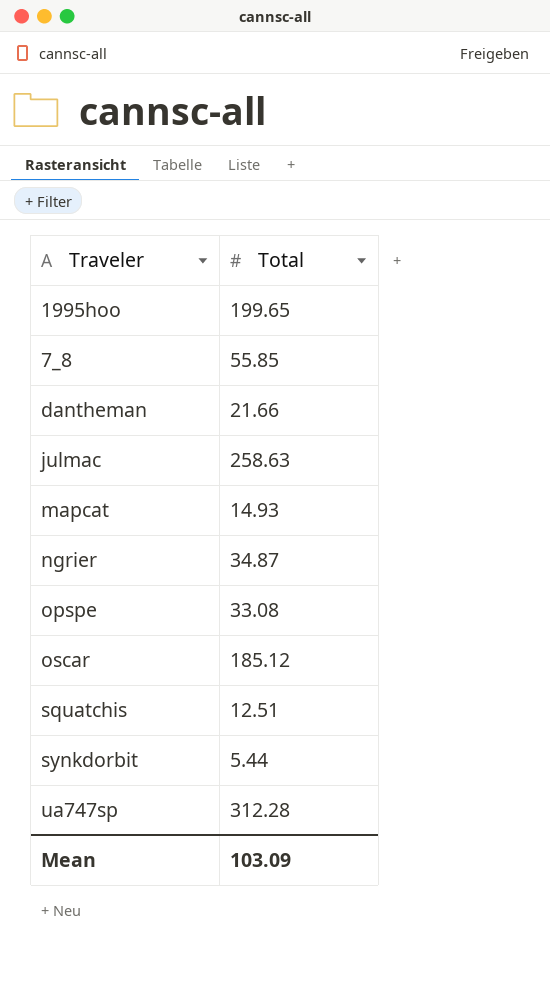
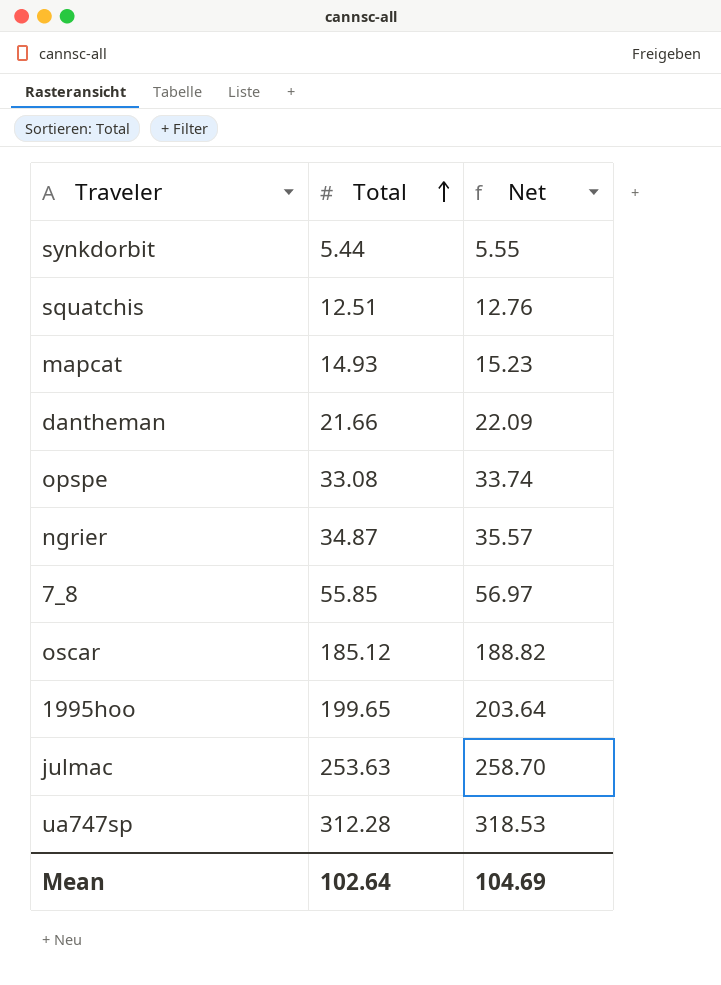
row order: none -> Total ascending
column Net | formula: none -> [Total] * 1.02
julmac | Total: 258.63 -> 253.63
Mean | Total: 103.09 -> 102.64

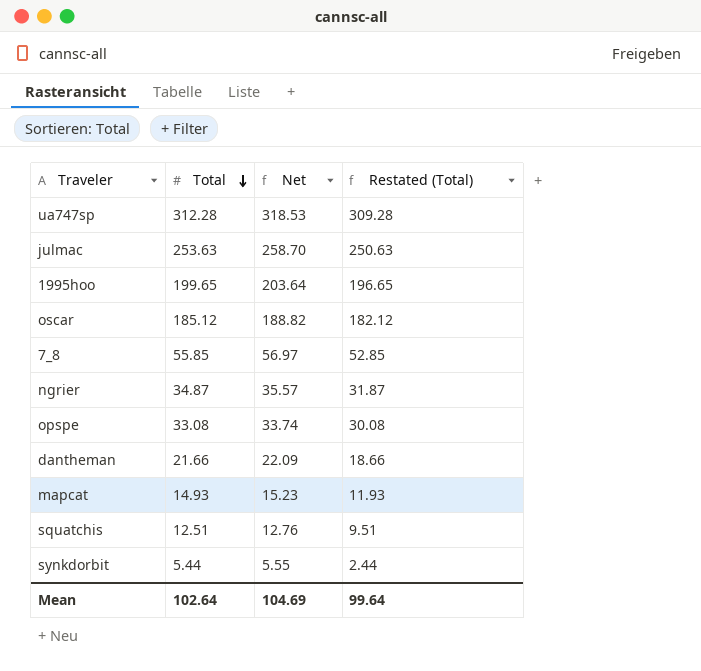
row order: Total ascending -> Total descending
column Restated (Total) | formula: none -> [Total] - 3

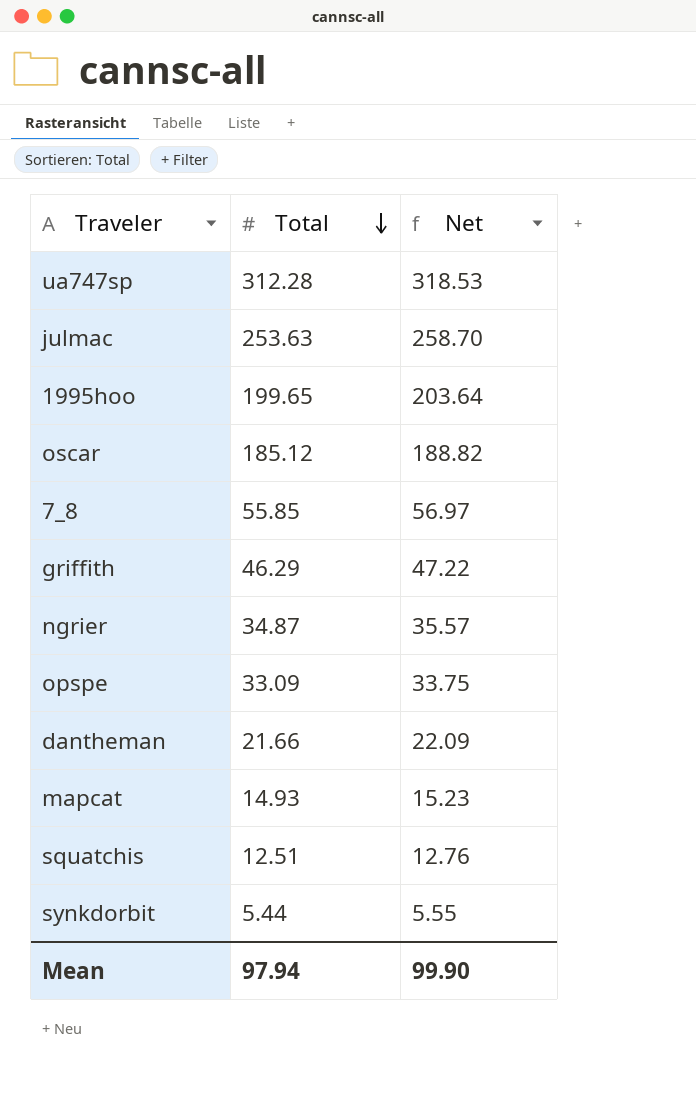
column Restated (Total) | formula: [Total] - 3 -> none
row griffith: none -> 46.29 | 47.22
opspe | Total: 33.08 -> 33.09
opspe | Net: 33.74 -> 33.75
Mean | Total: 102.64 -> 97.94
Mean | Net: 104.69 -> 99.90

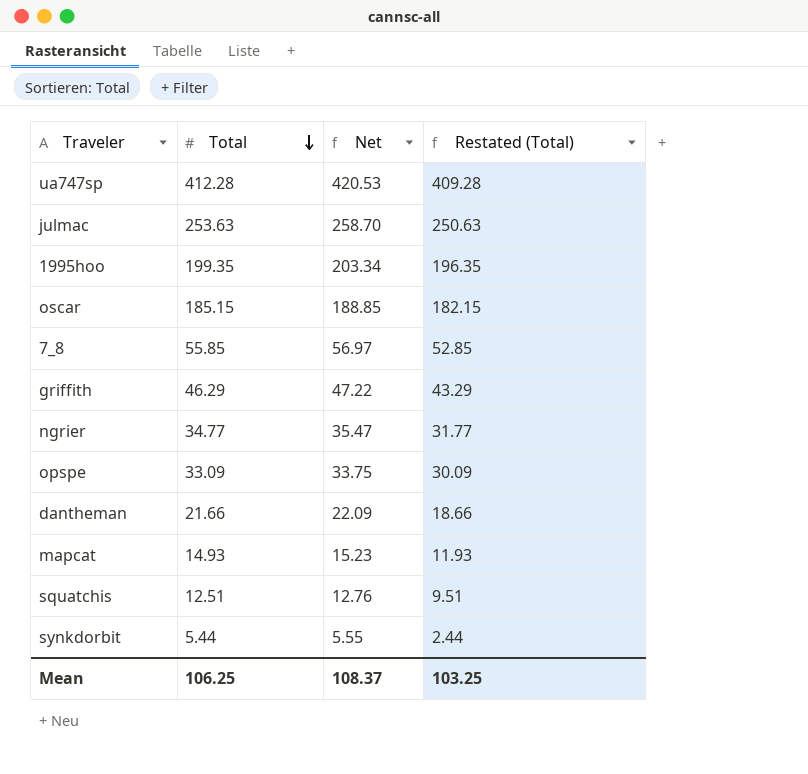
column Restated (Total) | formula: none -> [Total] - 3
ua747sp | Total: 312.28 -> 412.28
ua747sp | Net: 318.53 -> 420.53
1995hoo | Total: 199.65 -> 199.35
1995hoo | Net: 203.64 -> 203.34
oscar | Total: 185.12 -> 185.15
oscar | Net: 188.82 -> 188.85
ngrier | Total: 34.87 -> 34.77
ngrier | Net: 35.57 -> 35.47
Mean | Total: 97.94 -> 106.25
Mean | Net: 99.90 -> 108.37

